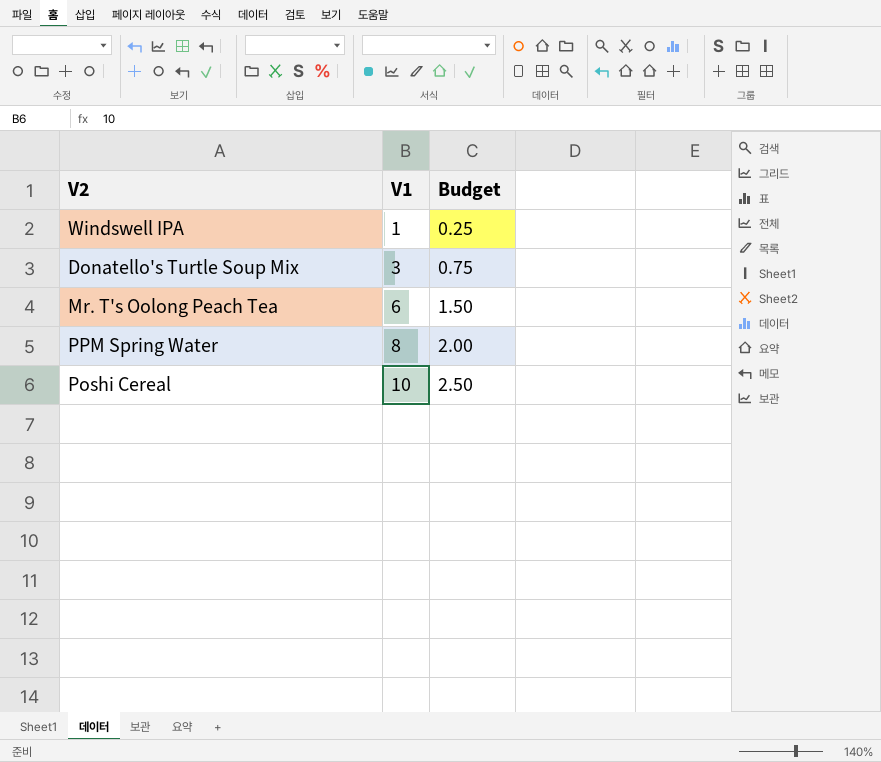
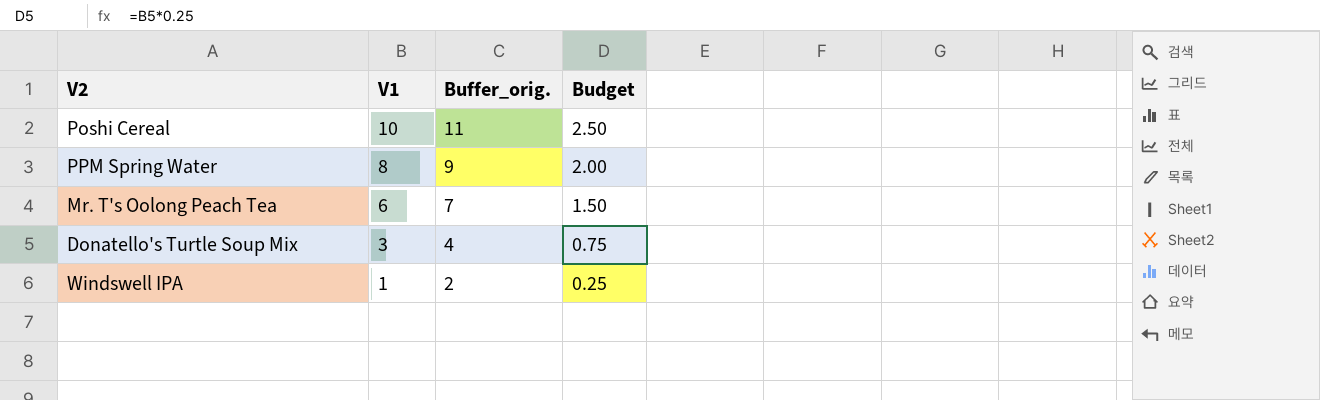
row order: V1 ascending -> V1 descending
column Buffer_orig. | formula: none -> [V1] + 1

